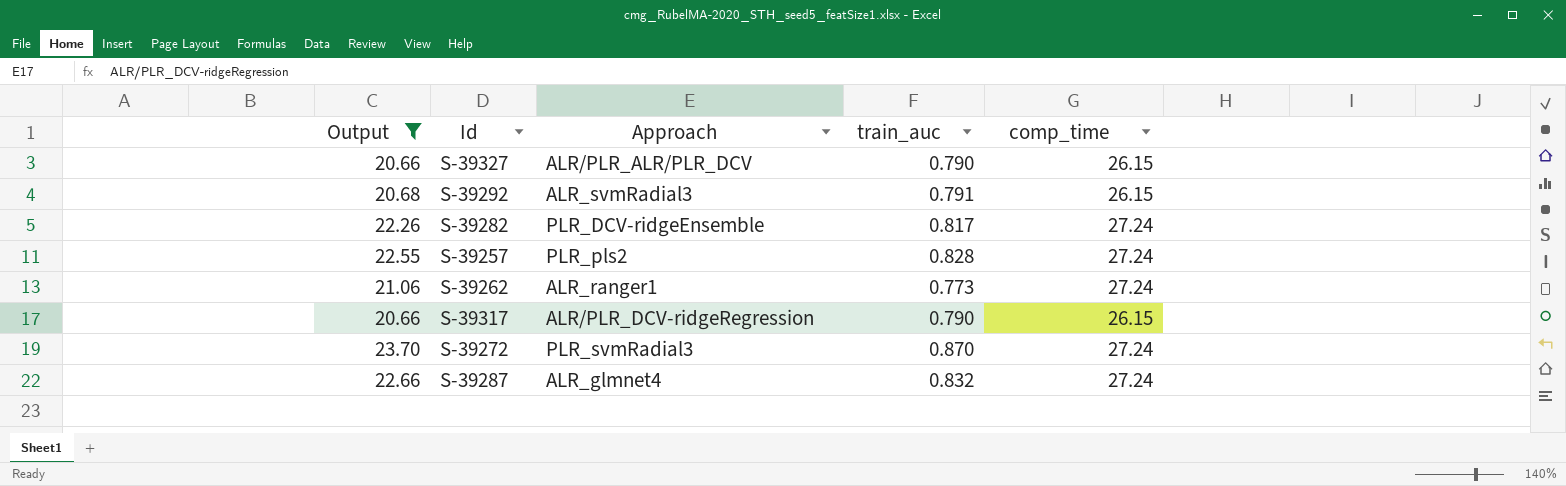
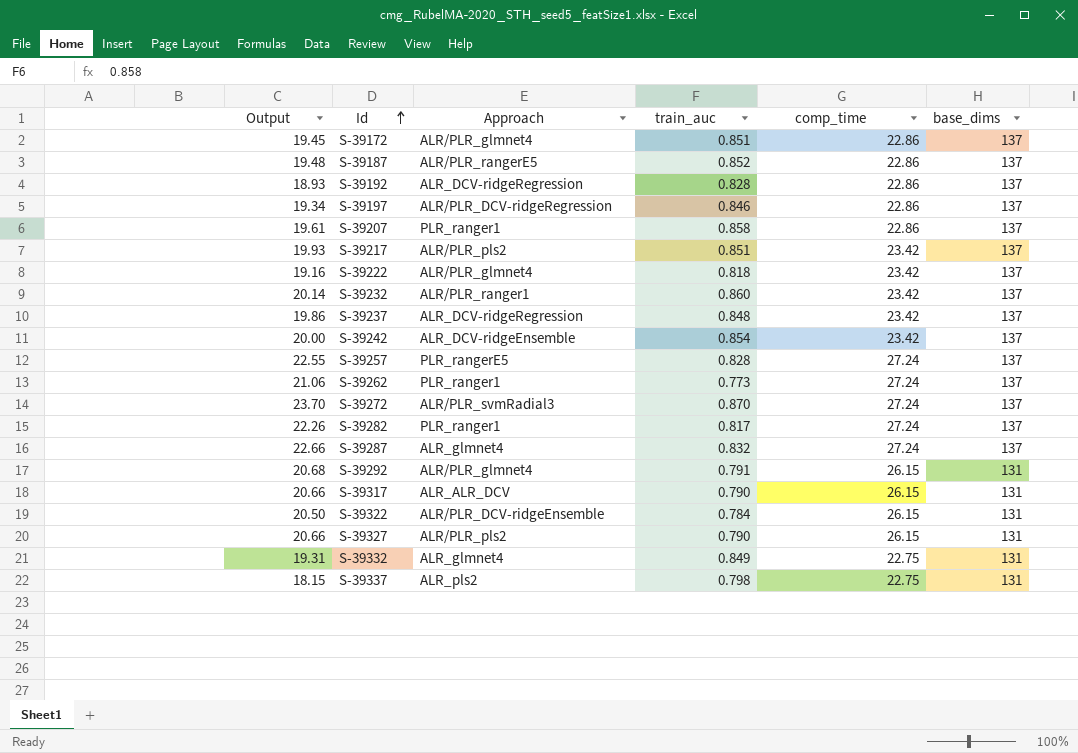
filter: Output >= 20.66 -> none
row order: none -> Id ascending
column base_dims | position: none -> 6
S-39257 | Approach: PLR_pls2 -> PLR_rangerE5
S-39262 | Approach: ALR_ranger1 -> PLR_ranger1
S-39272 | Approach: PLR_svmRadial3 -> ALR/PLR_svmRadial3
S-39282 | Approach: PLR_DCV-ridgeEnsemble -> PLR_ranger1
S-39292 | Approach: ALR_svmRadial3 -> ALR/PLR_glmnet4
S-39317 | Approach: ALR/PLR_DCV-ridgeRegression -> ALR_ALR_DCV
S-39327 | Approach: ALR/PLR_ALR/PLR_DCV -> ALR/PLR_pls2

